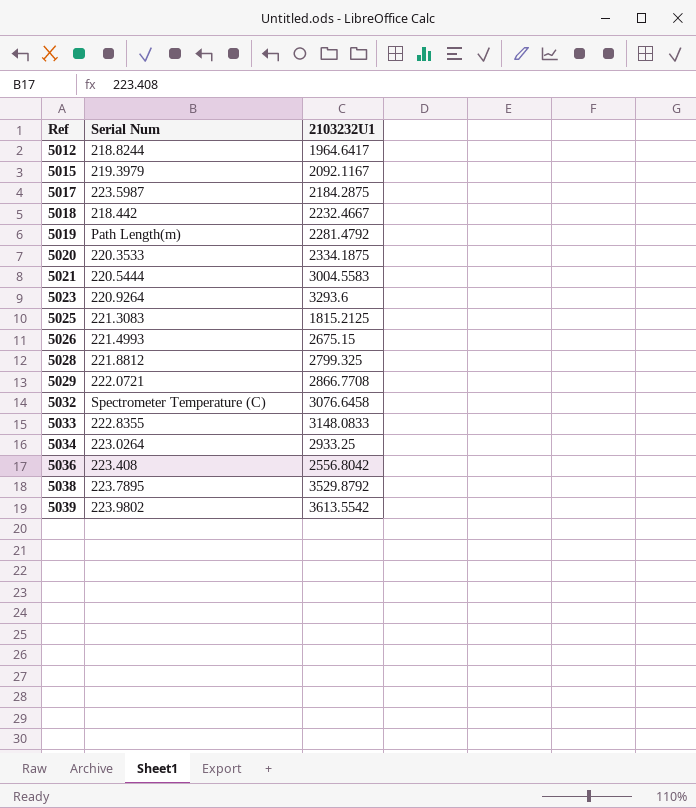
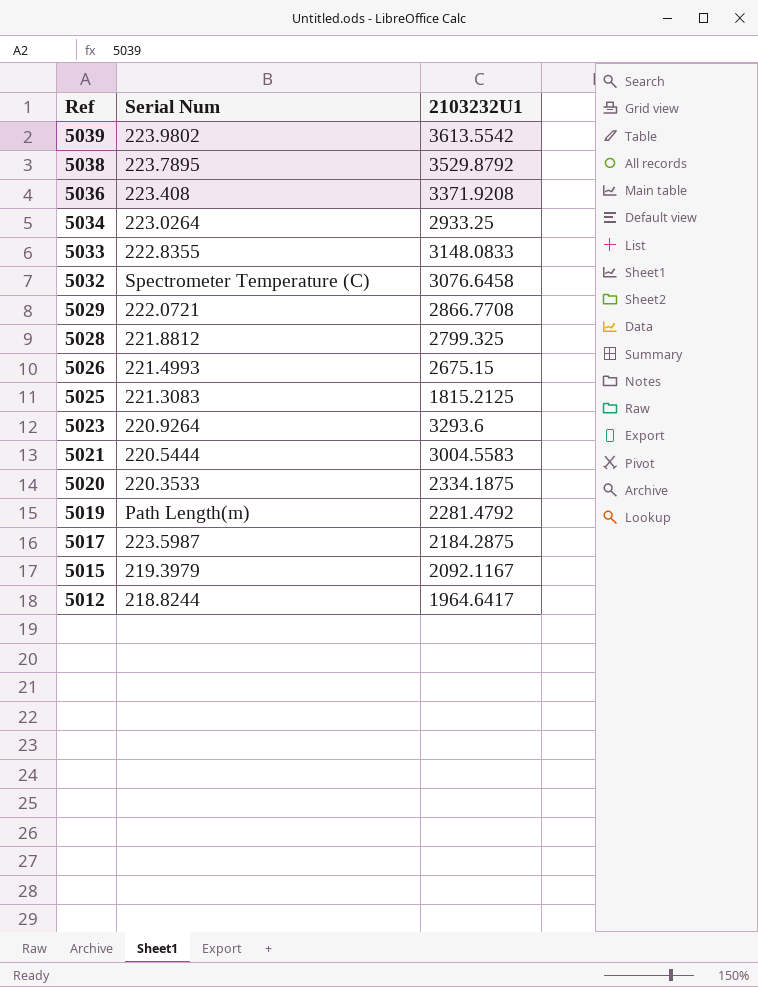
row order: Ref ascending -> Ref descending
row 5018: 218.442 | 2232.4667 -> none
5036 | 2103232U1: 2556.8042 -> 3371.9208

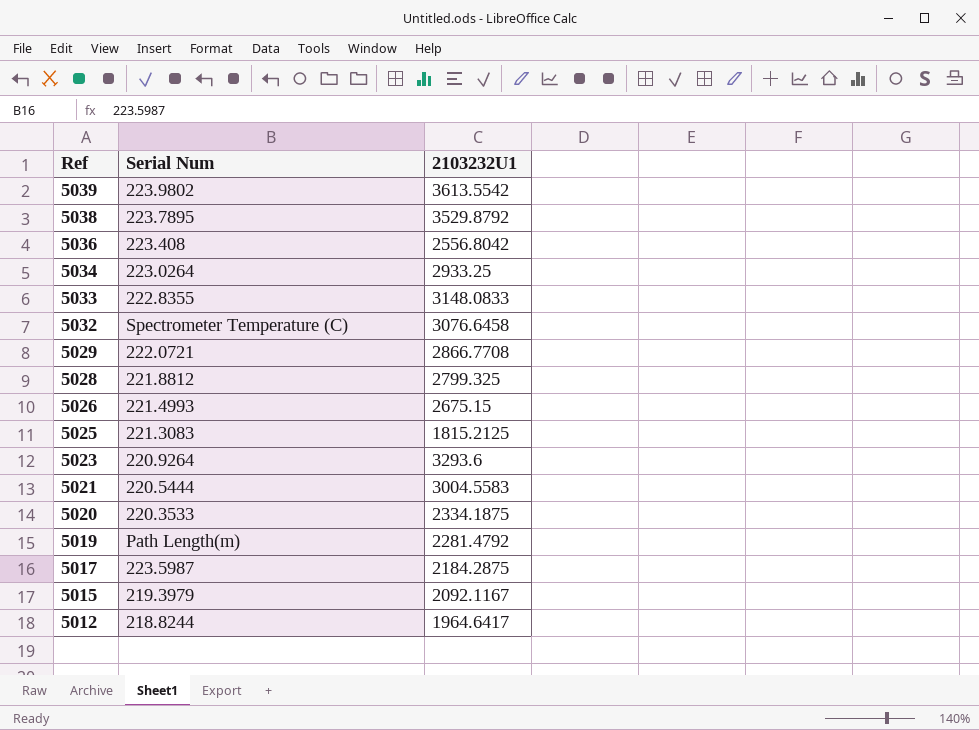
5036 | 2103232U1: 3371.9208 -> 2556.8042

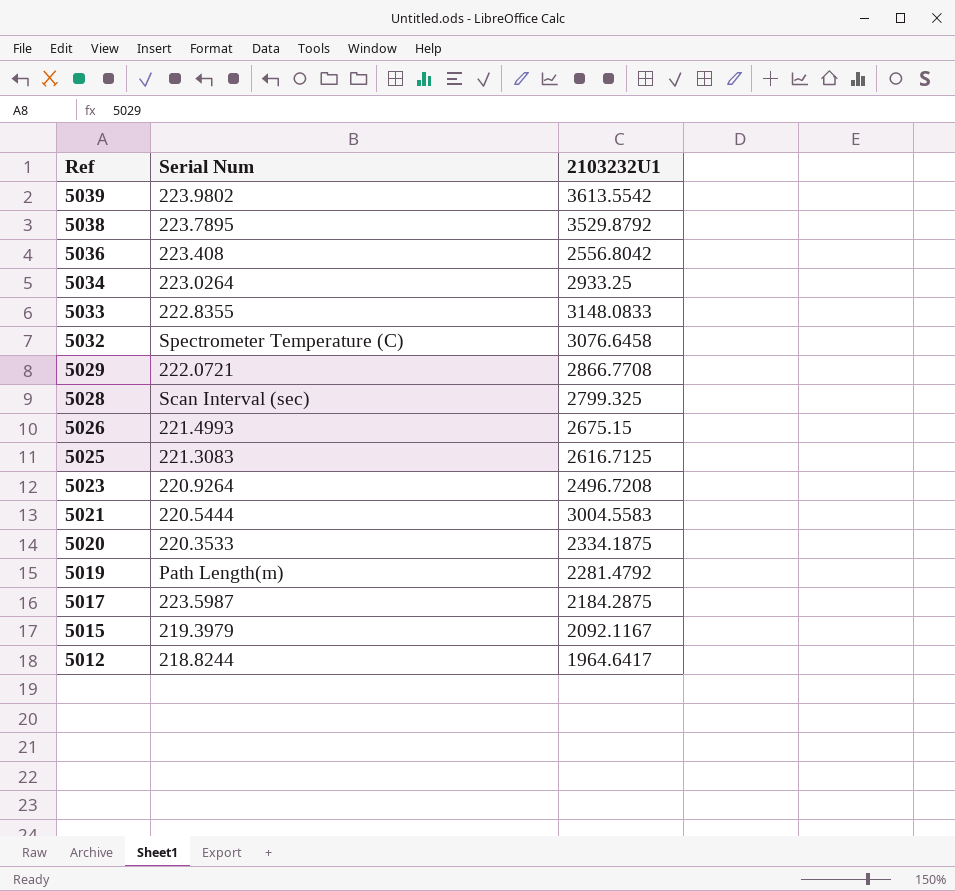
5028 | Serial Num: 221.8812 -> Scan Interval (sec)
5025 | 2103232U1: 1815.2125 -> 2616.7125
5023 | 2103232U1: 3293.6 -> 2496.7208

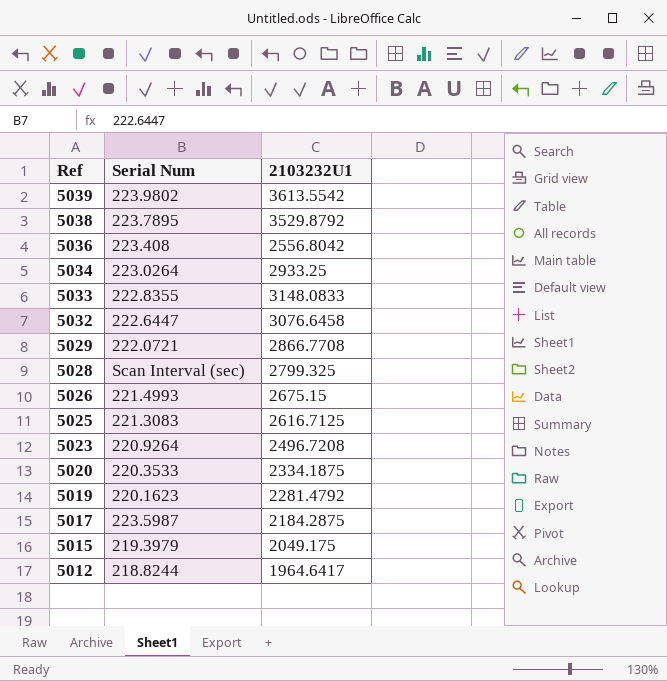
row 5021: 220.5444 | 3004.5583 -> none
5032 | Serial Num: Spectrometer Temperature (C) -> 222.6447
5019 | Serial Num: Path Length(m) -> 220.1623
5015 | 2103232U1: 2092.1167 -> 2049.175

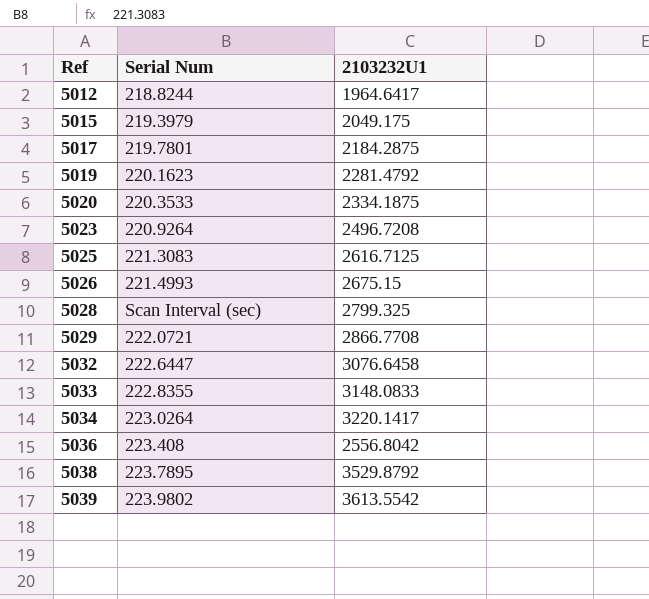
row order: Ref descending -> Ref ascending
5017 | Serial Num: 223.5987 -> 219.7801
5034 | 2103232U1: 2933.25 -> 3220.1417

